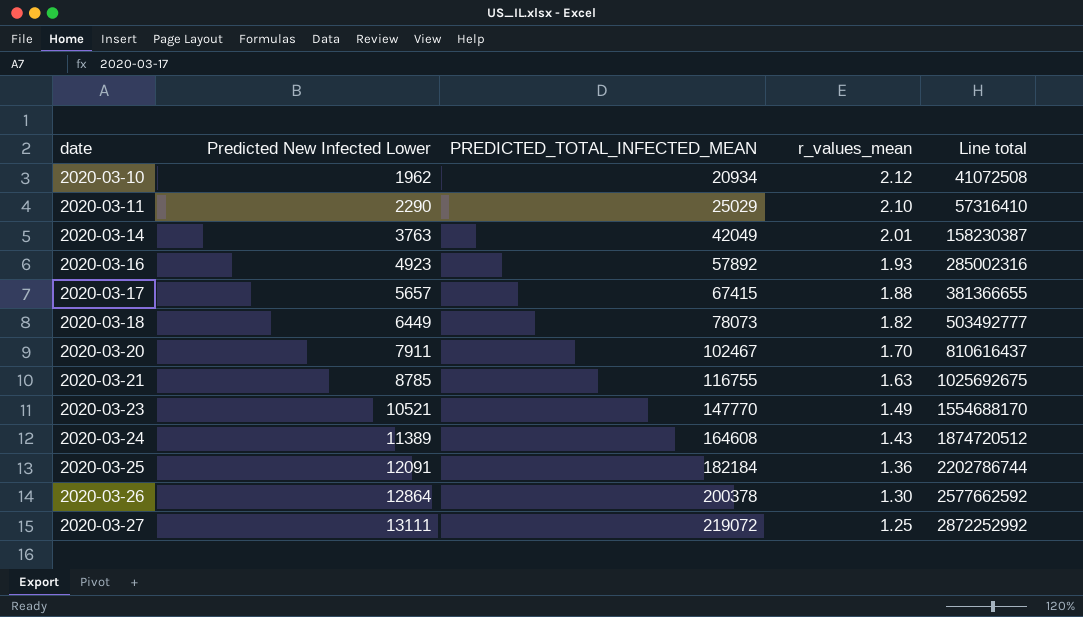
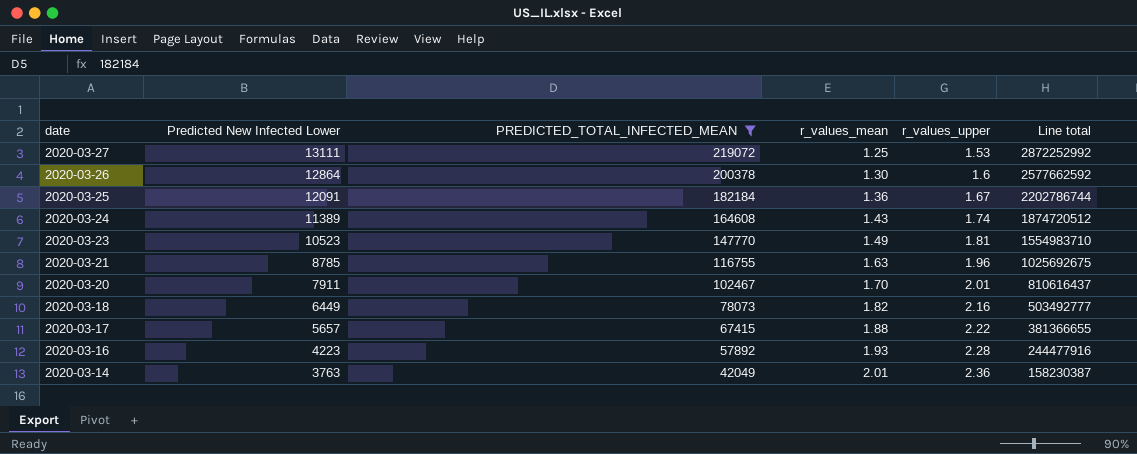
filter: none -> PREDICTED_TOTAL_INFECTED_MEAN >= 42049
row order: date ascending -> date descending
column r_values_upper | position: none -> 5
2020-03-23 | Predicted New Infected Lower: 10521 -> 10523
2020-03-23 | Line total: 1554688170 -> 1554983710
2020-03-16 | Predicted New Infected Lower: 4923 -> 4223
2020-03-16 | Line total: 285002316 -> 244477916

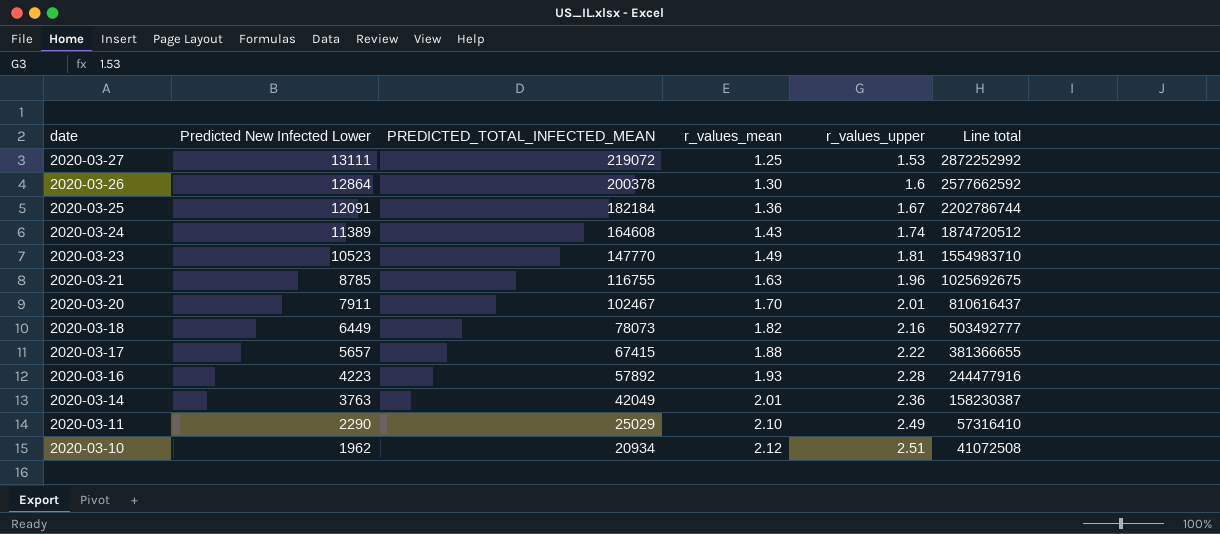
filter: PREDICTED_TOTAL_INFECTED_MEAN >= 42049 -> none

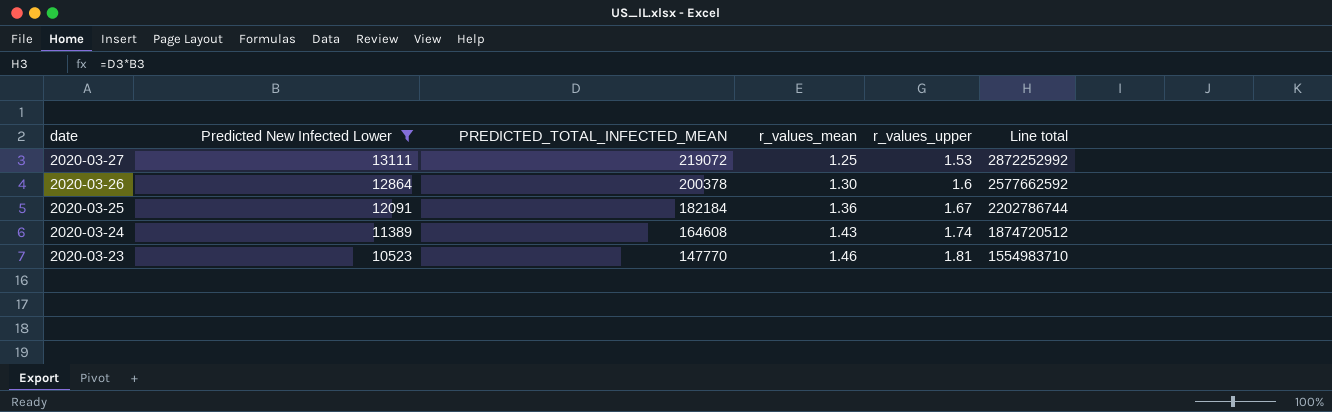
filter: none -> Predicted New Infected Lower >= 10523
2020-03-23 | r_values_mean: 1.49 -> 1.46

